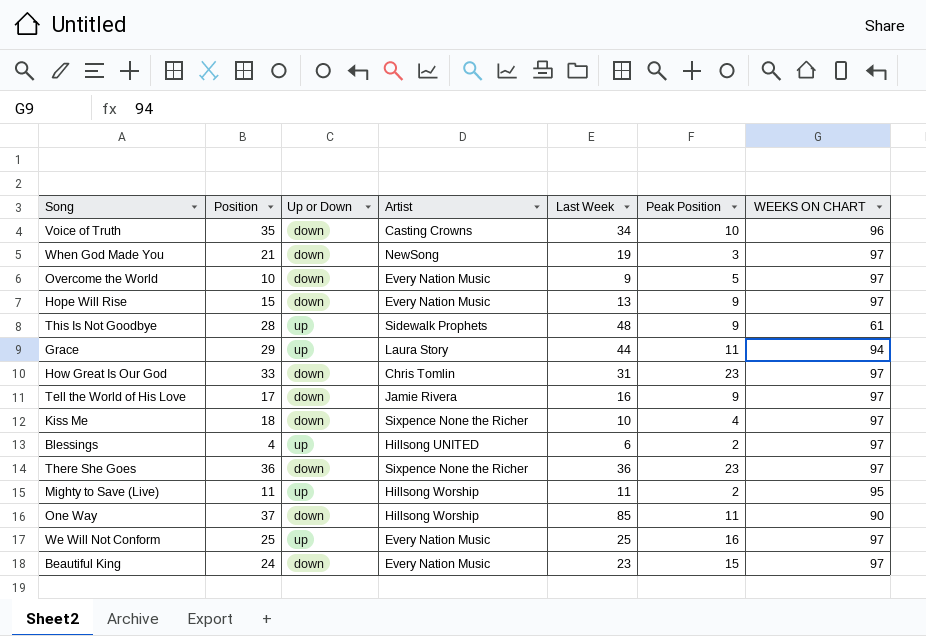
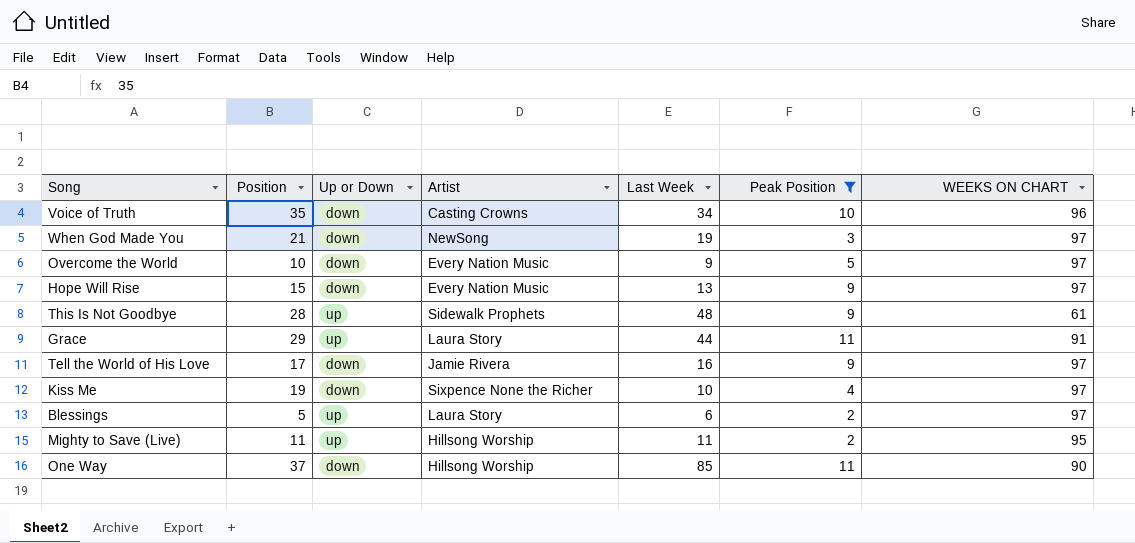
filter: none -> Peak Position <= 11
Grace | WEEKS ON CHART: 94 -> 91
Kiss Me | Position: 18 -> 19
Blessings | Position: 4 -> 5
Blessings | Artist: Hillsong UNITED -> Laura Story

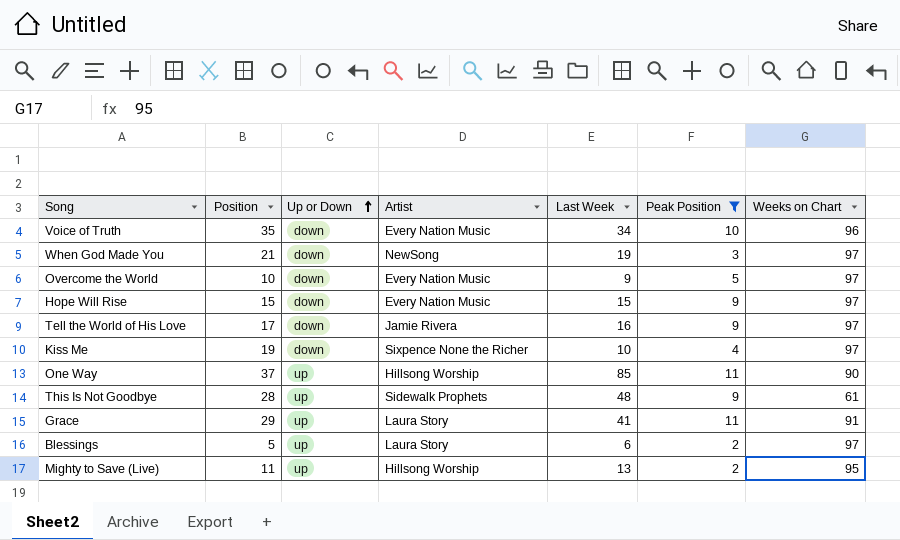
row order: none -> Up or Down ascending
column name: WEEKS ON CHART -> Weeks on Chart
Voice of Truth | Artist: Casting Crowns -> Every Nation Music
Hope Will Rise | Last Week: 13 -> 15
One Way | Up or Down: down -> up
Grace | Last Week: 44 -> 41
Mighty to Save (Live) | Last Week: 11 -> 13

